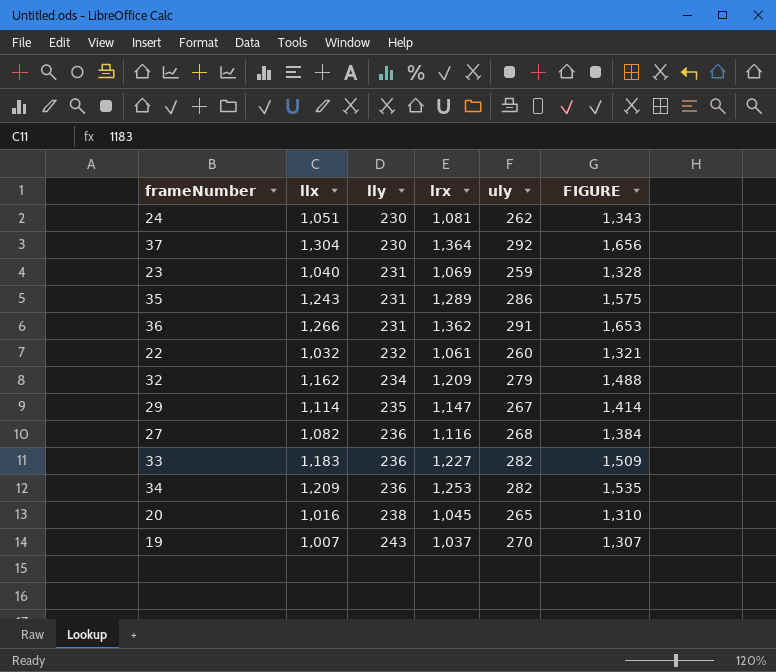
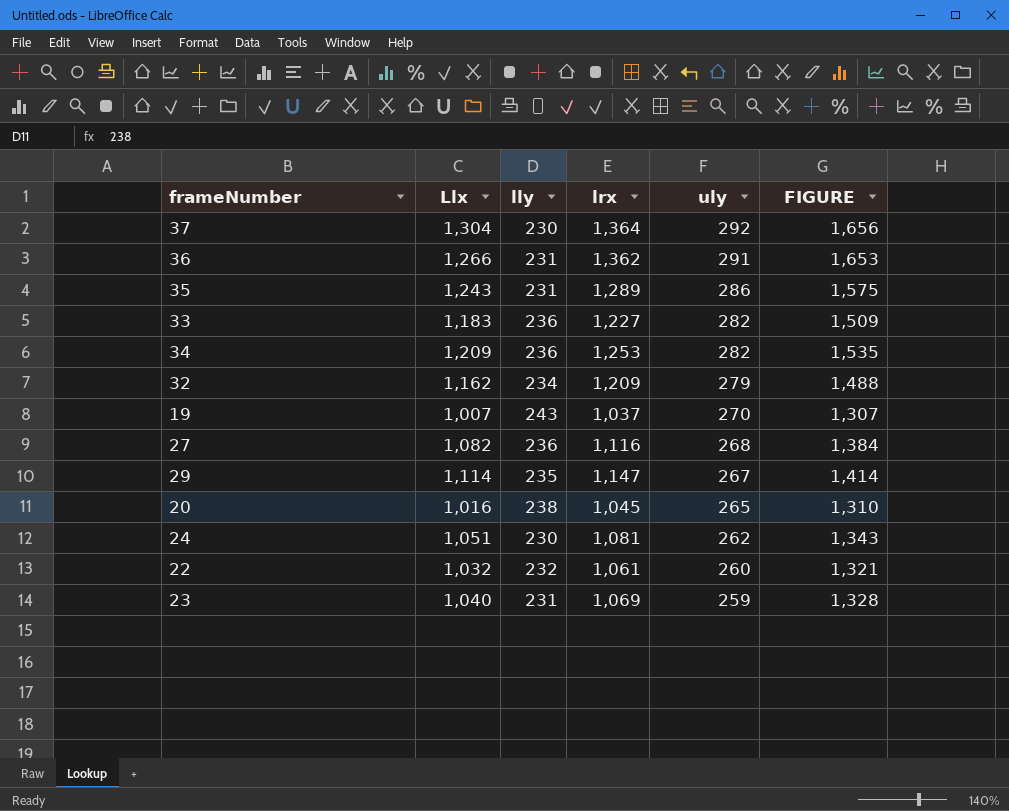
row order: lly ascending -> uly descending
column name: llx -> Llx

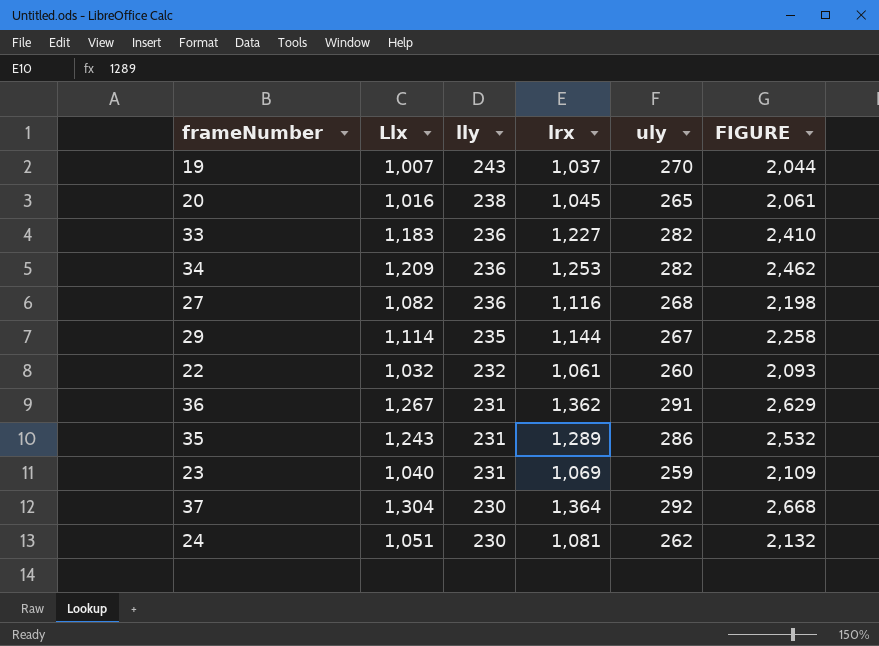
row order: uly descending -> lly descending
column FIGURE | formula: [lrx] + [uly] -> [Llx] + [lrx]
row 32: 1,162 | 234 | 1,209 | 279 | 1,488 -> none
29 | lrx: 1,147 -> 1,144
36 | Llx: 1,266 -> 1,267

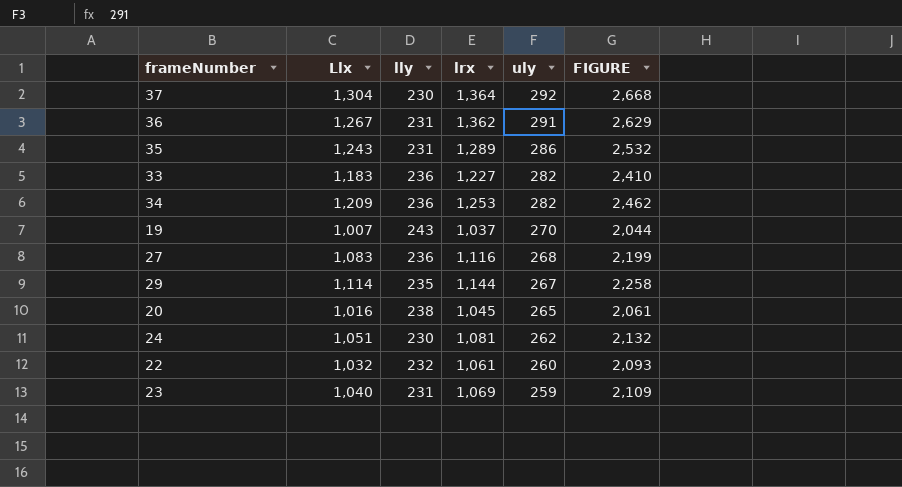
row order: lly descending -> uly descending
27 | Llx: 1,082 -> 1,083
27 | FIGURE: 2,198 -> 2,199

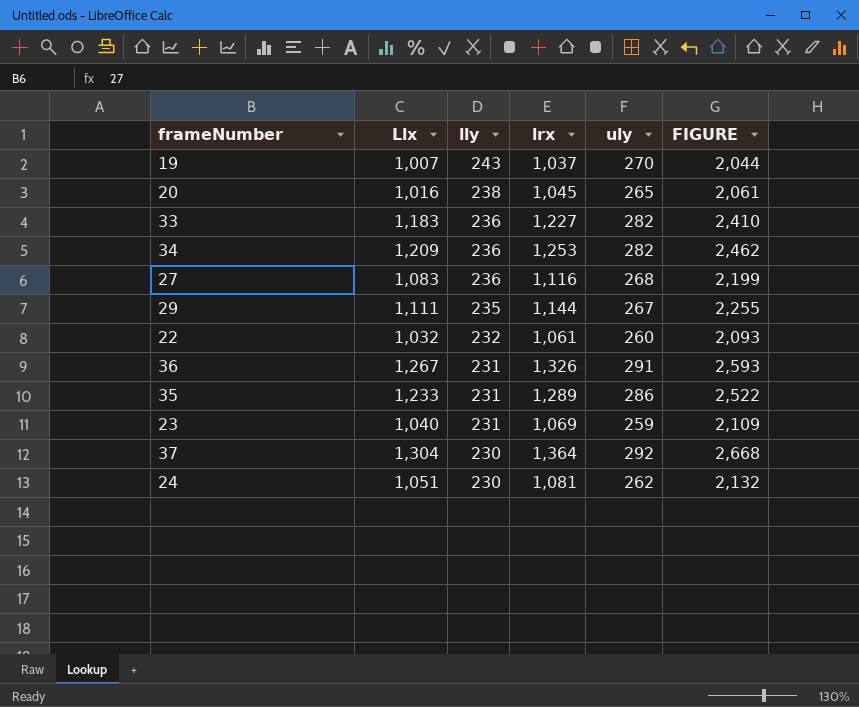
row order: uly descending -> lly descending
29 | Llx: 1,114 -> 1,111
29 | FIGURE: 2,258 -> 2,255
36 | lrx: 1,362 -> 1,326
36 | FIGURE: 2,629 -> 2,593
35 | Llx: 1,243 -> 1,233
35 | FIGURE: 2,532 -> 2,522

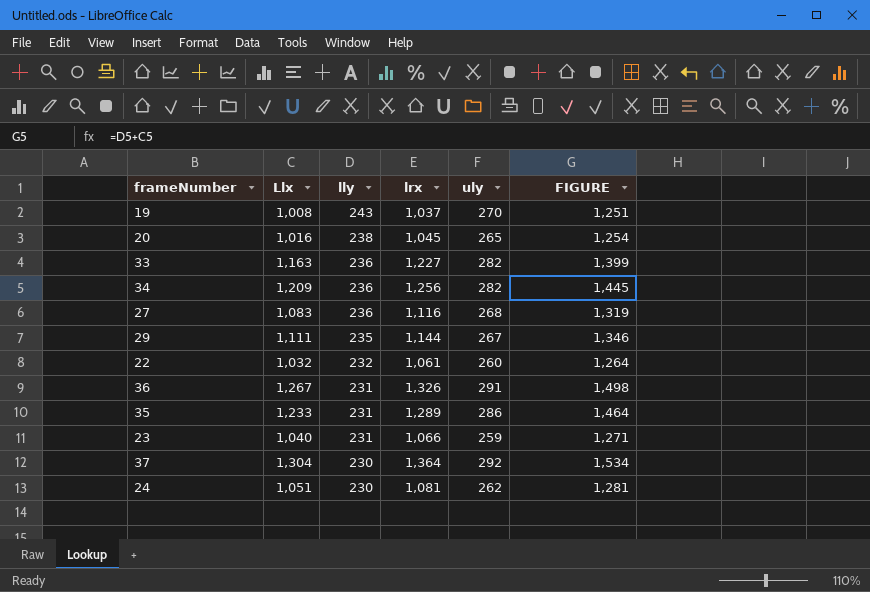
column FIGURE | formula: [Llx] + [lrx] -> [Llx] + [lly]
19 | Llx: 1,007 -> 1,008
33 | Llx: 1,183 -> 1,163
34 | lrx: 1,253 -> 1,256
23 | lrx: 1,069 -> 1,066

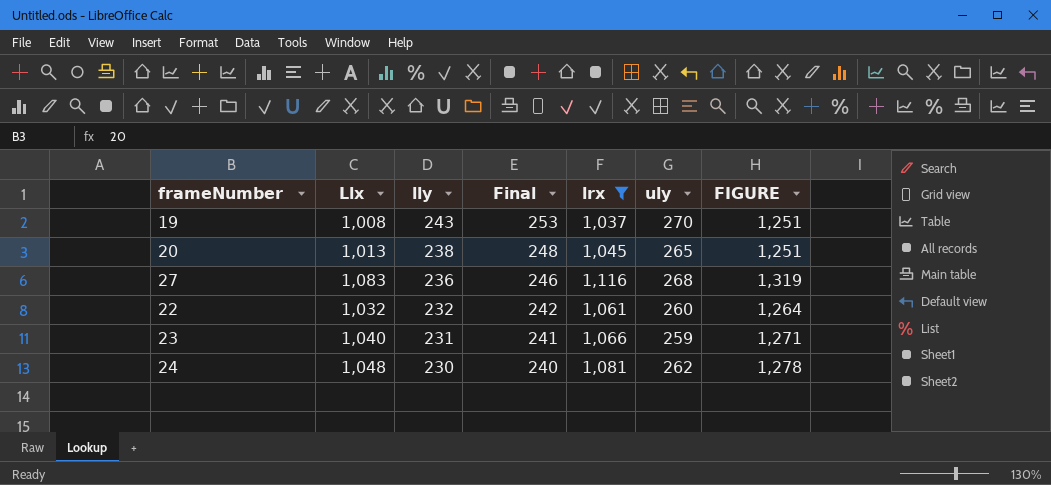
filter: none -> lrx <= 1,116
column Final | formula: none -> [lly] + 10
20 | Llx: 1,016 -> 1,013
20 | FIGURE: 1,254 -> 1,251
24 | Llx: 1,051 -> 1,048
24 | FIGURE: 1,281 -> 1,278

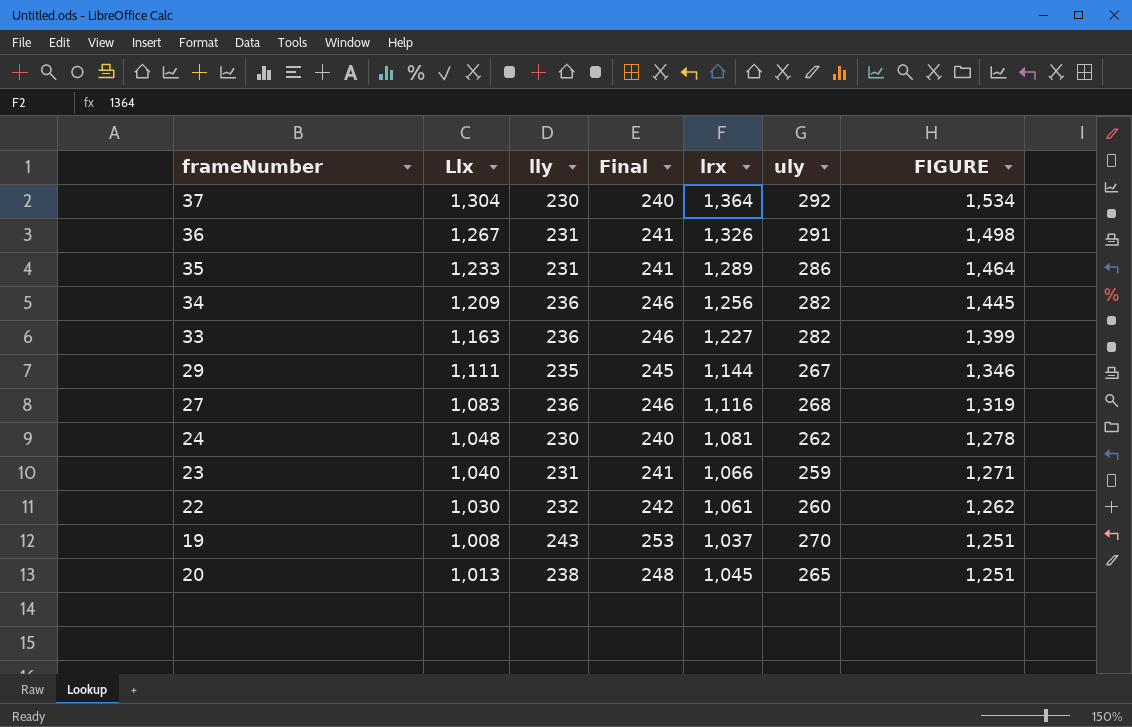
filter: lrx <= 1,116 -> none
row order: lly descending -> FIGURE descending
22 | Llx: 1,032 -> 1,030
22 | FIGURE: 1,264 -> 1,262

